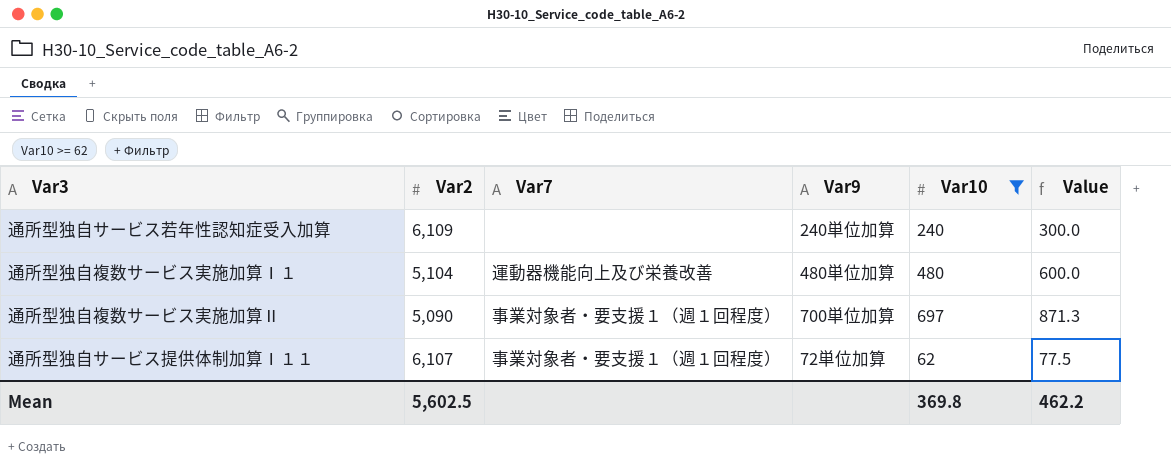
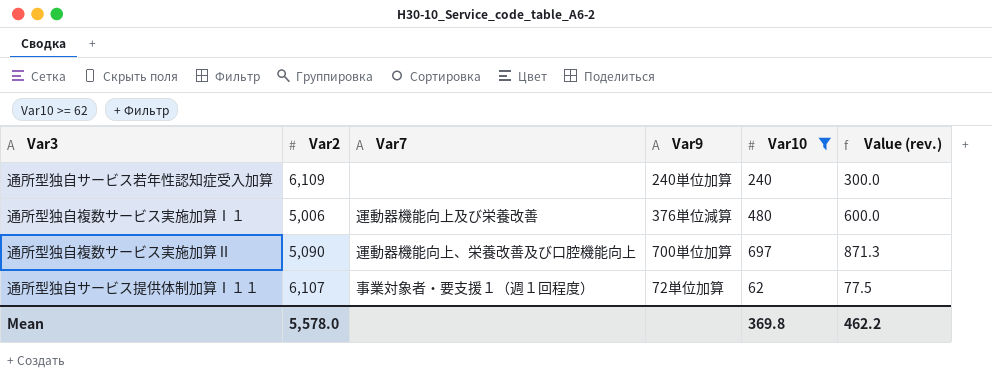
column name: Value -> Value (rev.)
通所型独自複数サービス実施加算Ⅰ１ | Var2: 5,104 -> 5,006
通所型独自複数サービス実施加算Ⅰ１ | Var9: 480単位加算 -> 376単位減算
通所型独自複数サービス実施加算Ⅱ | Var7: 事業対象者・要支援１（週１回程度） -> 運動器機能向上、栄養改善及び口腔機能向上
Mean | Var2: 5,602.5 -> 5,578.0

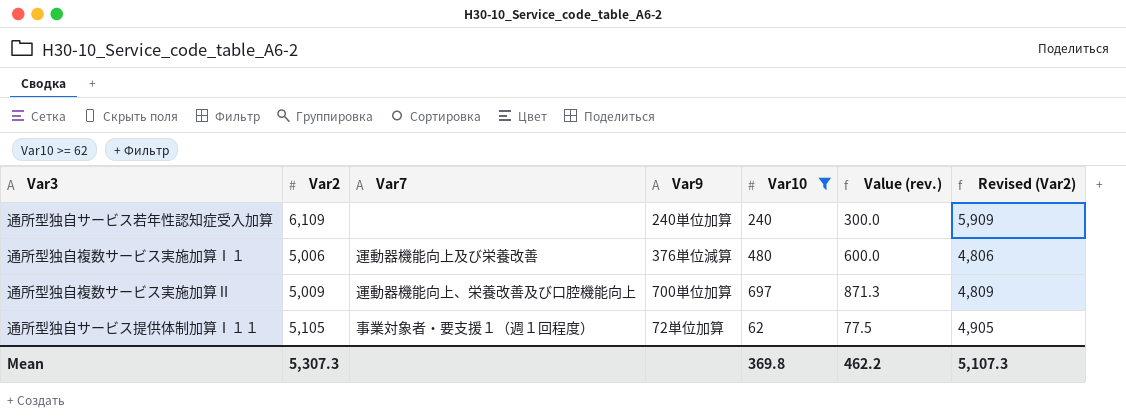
column Revised (Var2) | formula: none -> [Var2] - 200
通所型独自複数サービス実施加算Ⅱ | Var2: 5,090 -> 5,009
通所型独自サービス提供体制加算Ⅰ１１ | Var2: 6,107 -> 5,105
Mean | Var2: 5,578.0 -> 5,307.3

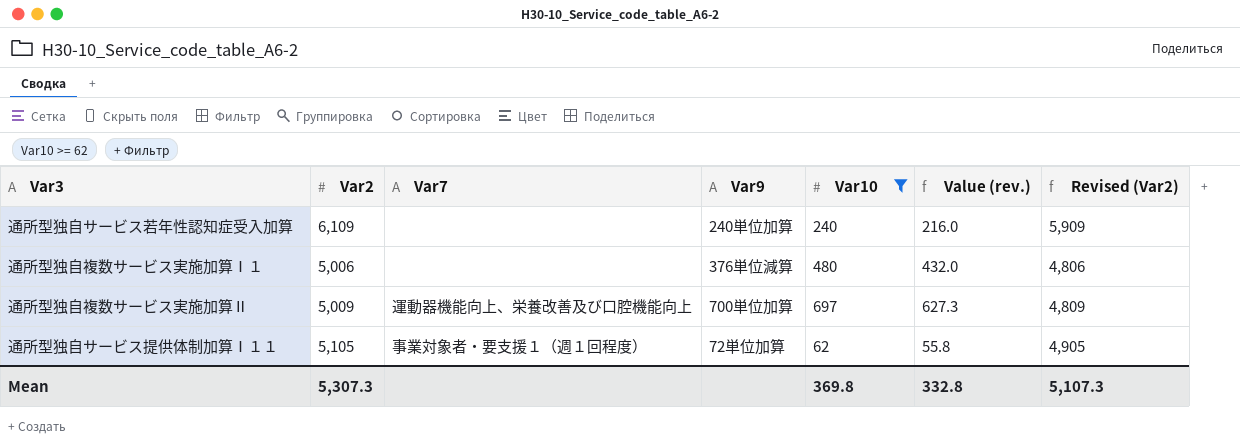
column Value (rev.) | formula: [Var10] * 1.25 -> [Var10] * 0.9
通所型独自複数サービス実施加算Ⅰ１ | Var7: 運動器機能向上及び栄養改善 -> none
Mean | Value (rev.): 462.2 -> 332.8

